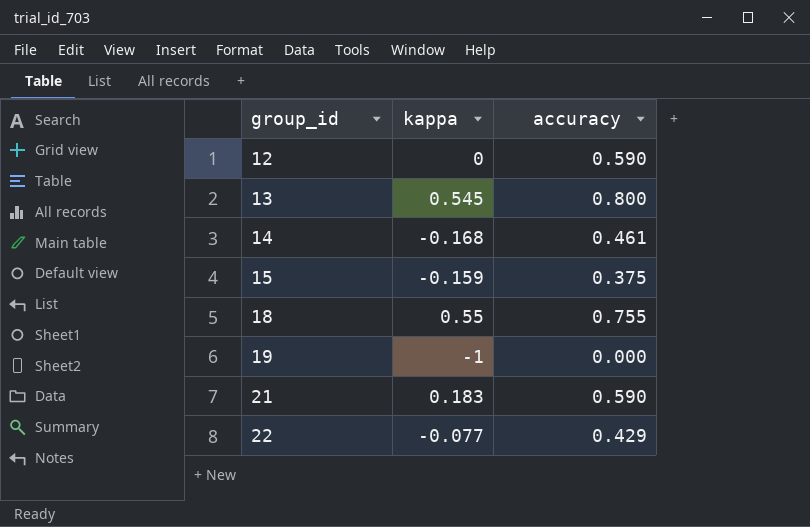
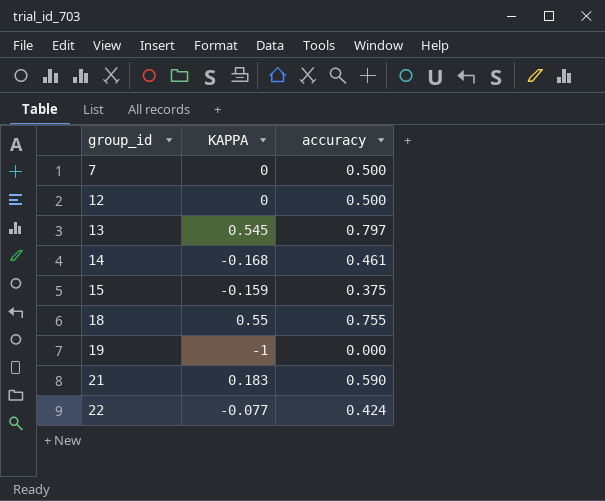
column name: kappa -> KAPPA
row 7: none -> 0 | 0.500
12 | accuracy: 0.590 -> 0.500
13 | accuracy: 0.800 -> 0.797
22 | accuracy: 0.429 -> 0.424

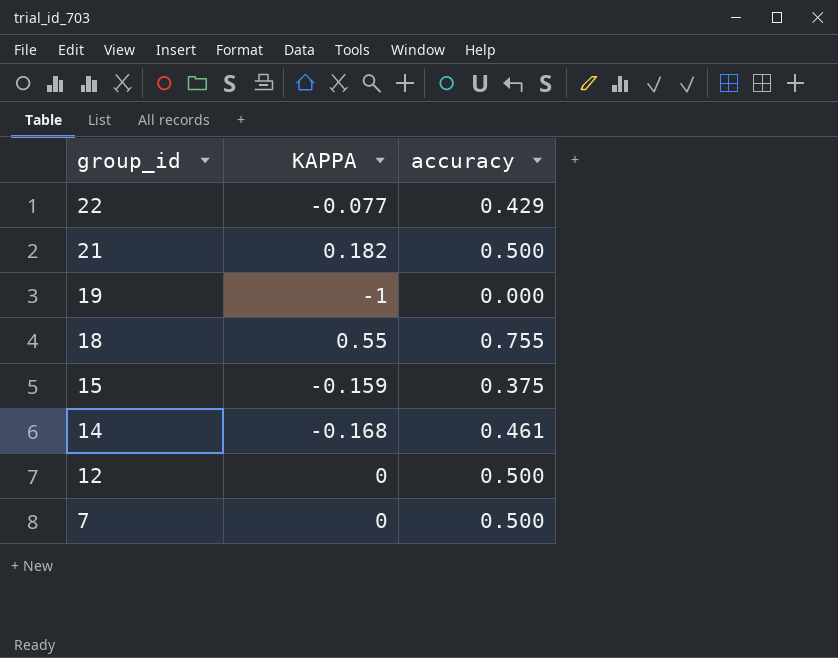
row order: group_id ascending -> group_id descending
row 13: 0.545 | 0.797 -> none
22 | accuracy: 0.424 -> 0.429
21 | KAPPA: 0.183 -> 0.182
21 | accuracy: 0.590 -> 0.500

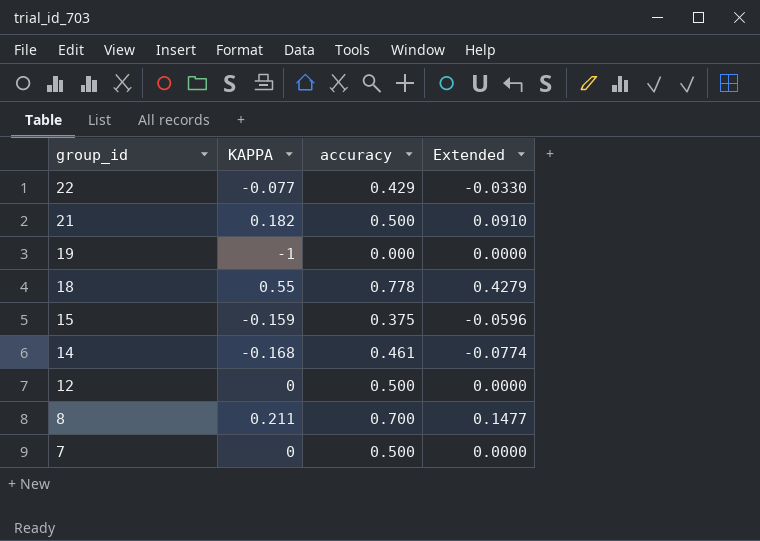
column Extended | formula: none -> [KAPPA] * [accuracy]
18 | accuracy: 0.755 -> 0.778
row 8: none -> 0.211 | 0.700 | 0.1477

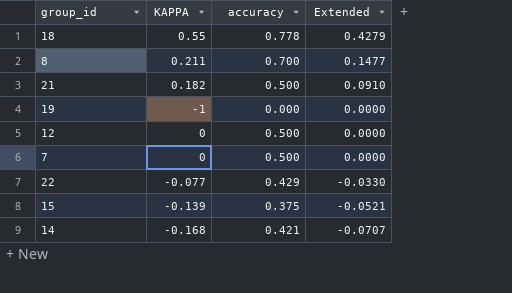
row order: group_id descending -> Extended descending
15 | KAPPA: -0.159 -> -0.139
15 | Extended: -0.0596 -> -0.0521
14 | accuracy: 0.461 -> 0.421
14 | Extended: -0.0774 -> -0.0707

